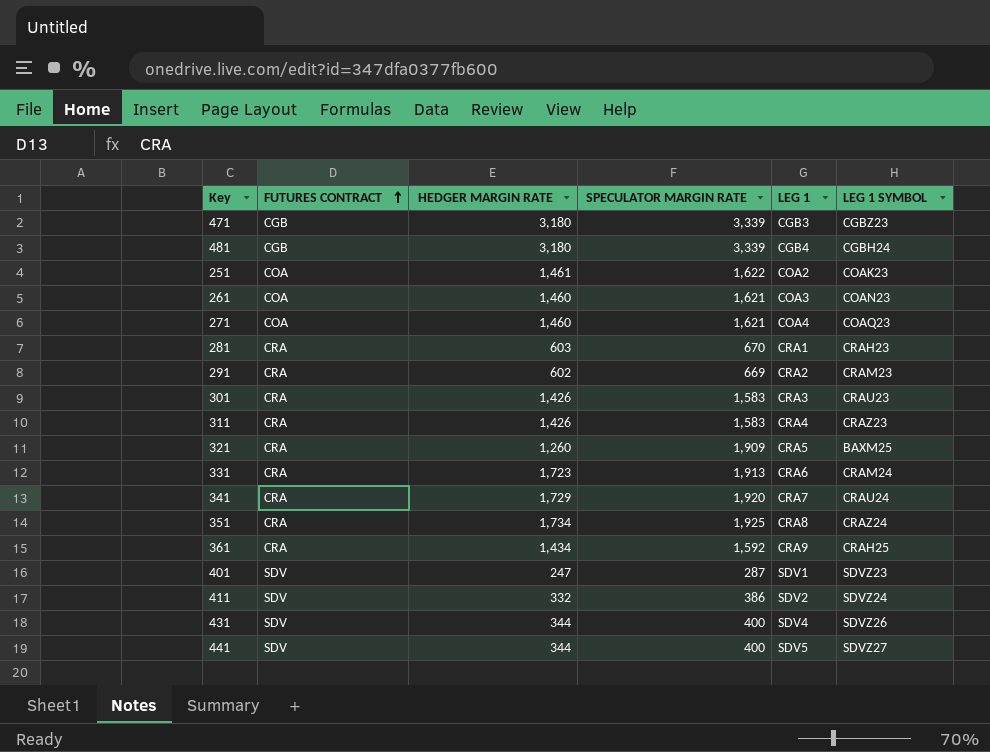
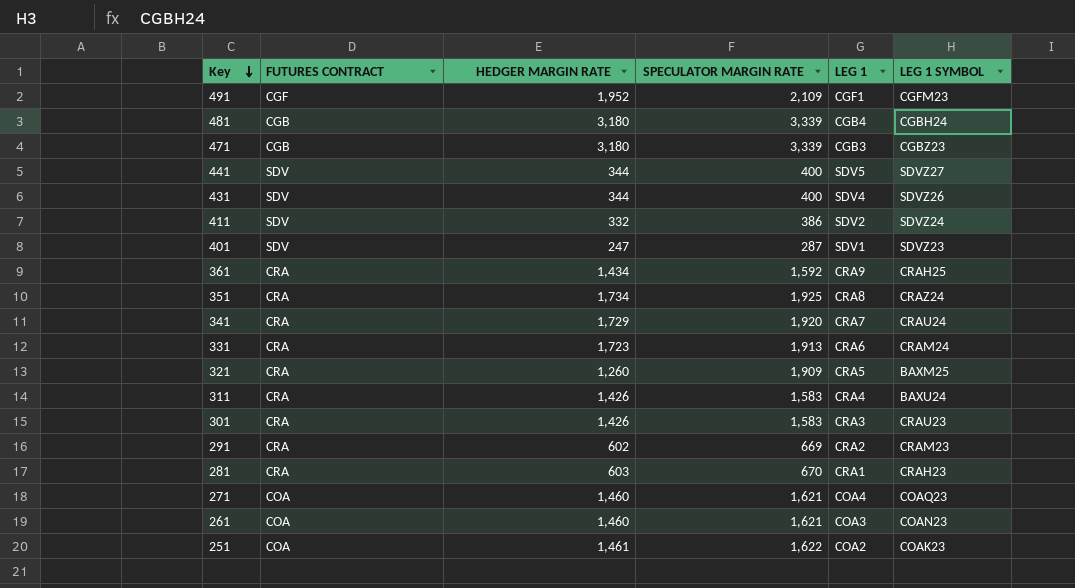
row order: FUTURES CONTRACT ascending -> Key descending
row 491: none -> CGF | 1,952 | 2,109 | CGF1 | CGFM23
311 | LEG 1 SYMBOL: CRAZ23 -> BAXU24

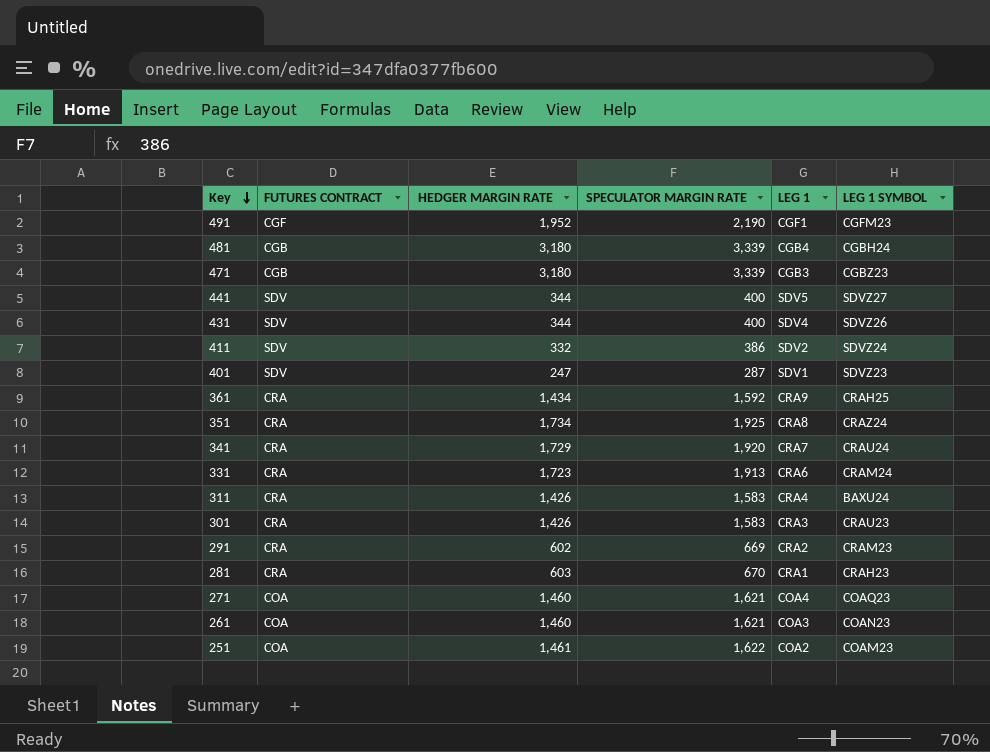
row 321: CRA | 1,260 | 1,909 | CRA5 | BAXM25 -> none
491 | SPECULATOR MARGIN RATE: 2,109 -> 2,190
251 | LEG 1 SYMBOL: COAK23 -> COAM23

